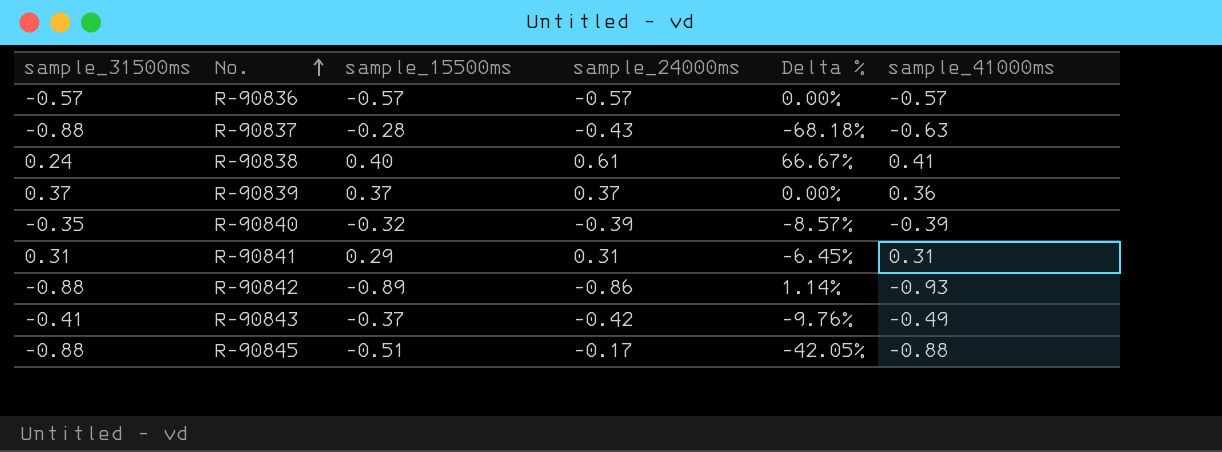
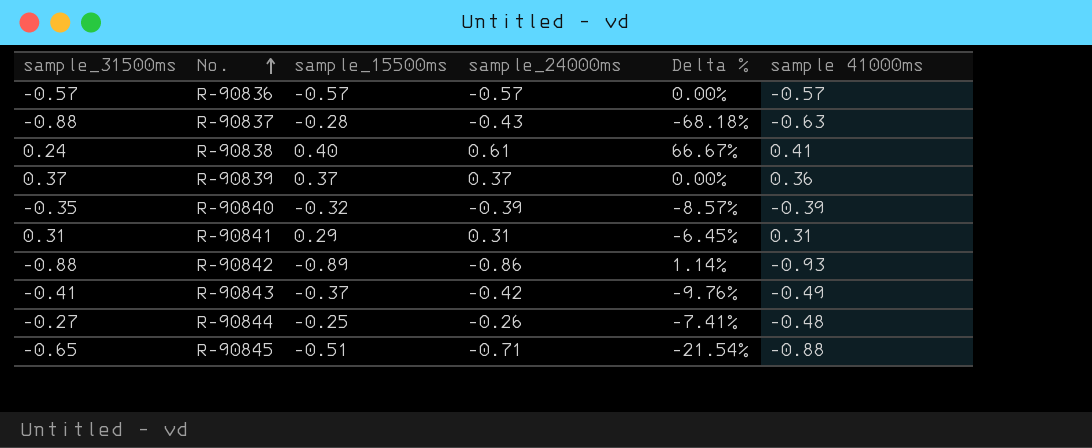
column name: sample_41000ms -> sample 41000ms
row R-90844: none -> -0.27 | -0.25 | -0.26 | -7.41% | -0.48
R-90845 | sample_31500ms: -0.88 -> -0.65
R-90845 | sample_24000ms: -0.17 -> -0.71
R-90845 | Delta %: -42.05% -> -21.54%

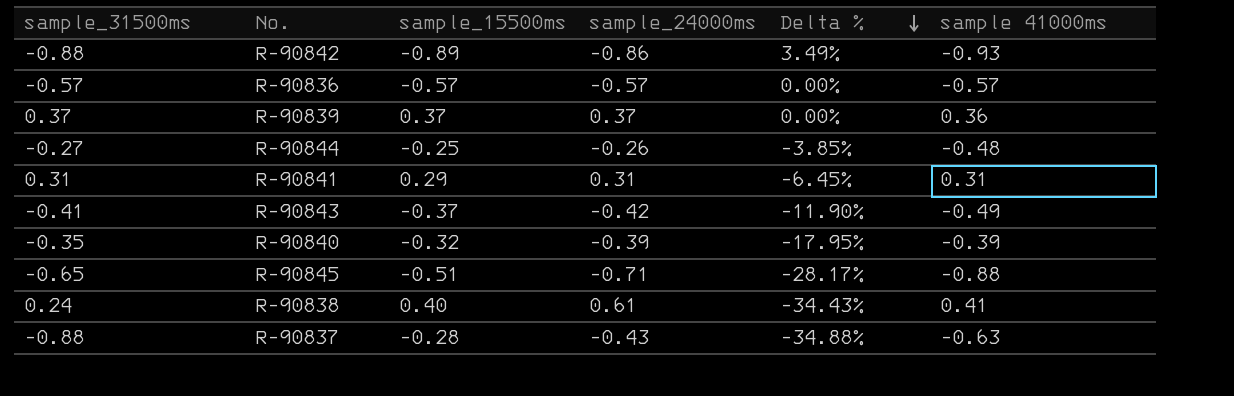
row order: No. ascending -> Delta % descending
column Delta % | formula: ([sample_15500ms] - [sample_31500ms]) / [sample_31500ms] -> ([sample_15500ms] - [sample_24000ms]) / [sample_24000ms]

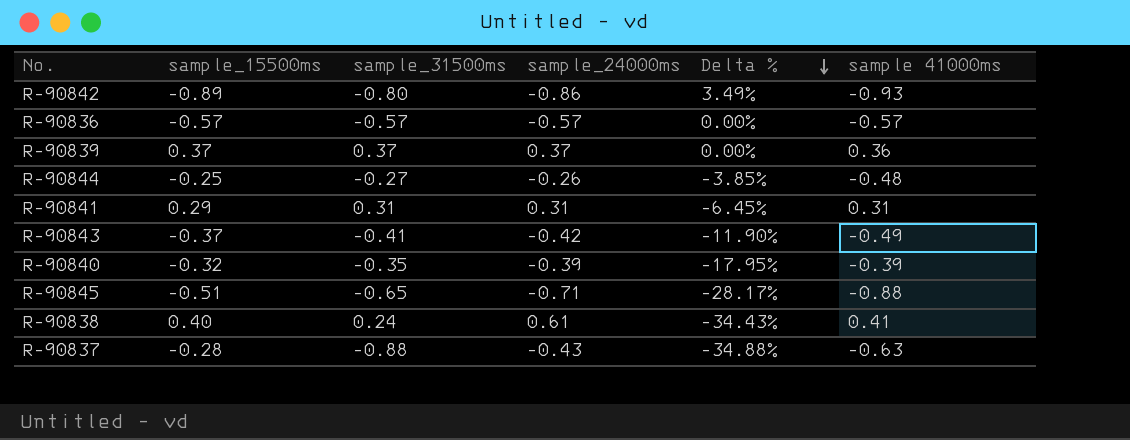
column sample_31500ms | position: 1 -> 3
R-90842 | sample_31500ms: -0.88 -> -0.80

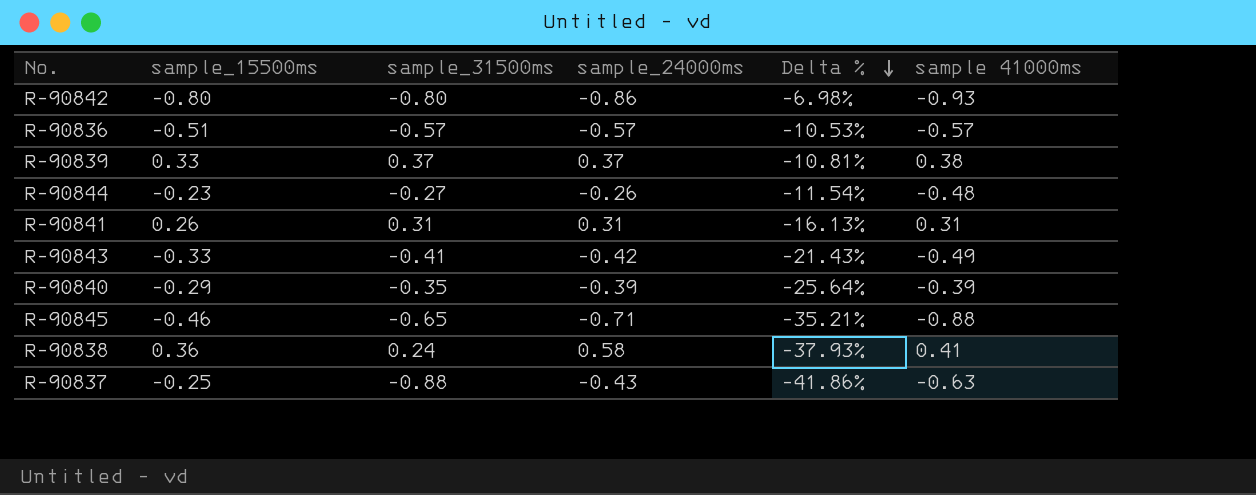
R-90842 | sample_15500ms: -0.89 -> -0.80
R-90842 | Delta %: 3.49% -> -6.98%
R-90836 | sample_15500ms: -0.57 -> -0.51
R-90836 | Delta %: 0.00% -> -10.53%
R-90839 | sample_15500ms: 0.37 -> 0.33
R-90839 | Delta %: 0.00% -> -10.81%
R-90839 | sample 41000ms: 0.36 -> 0.38
R-90844 | sample_15500ms: -0.25 -> -0.23
R-90844 | Delta %: -3.85% -> -11.54%
R-90841 | sample_15500ms: 0.29 -> 0.26
R-90841 | Delta %: -6.45% -> -16.13%
R-90843 | sample_15500ms: -0.37 -> -0.33
R-90843 | Delta %: -11.90% -> -21.43%
R-90840 | sample_15500ms: -0.32 -> -0.29
R-90840 | Delta %: -17.95% -> -25.64%
R-90845 | sample_15500ms: -0.51 -> -0.46
R-90845 | Delta %: -28.17% -> -35.21%
R-90838 | sample_15500ms: 0.40 -> 0.36
R-90838 | sample_24000ms: 0.61 -> 0.58
R-90838 | Delta %: -34.43% -> -37.93%
R-90837 | sample_15500ms: -0.28 -> -0.25
R-90837 | Delta %: -34.88% -> -41.86%

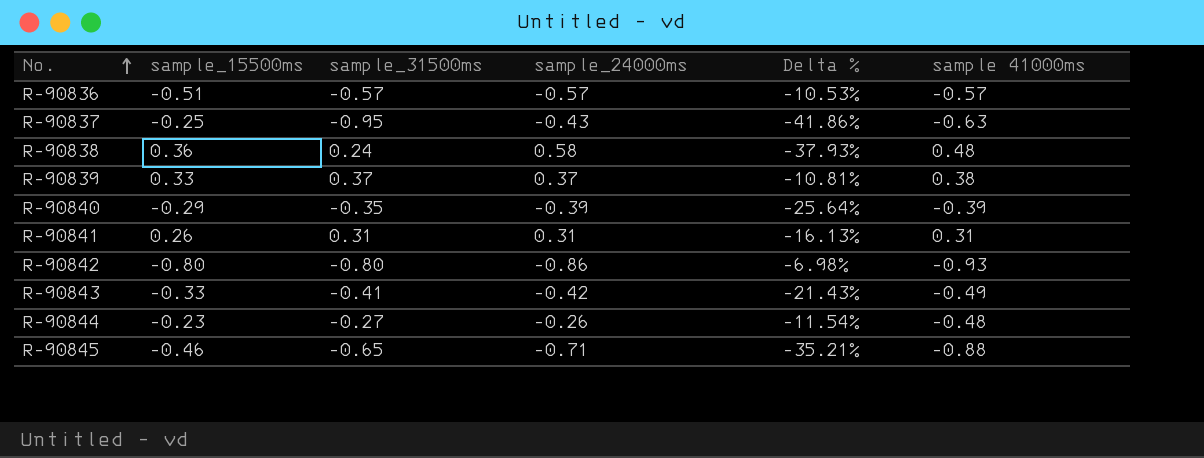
row order: Delta % descending -> No. ascending
R-90837 | sample_31500ms: -0.88 -> -0.95
R-90838 | sample 41000ms: 0.41 -> 0.48

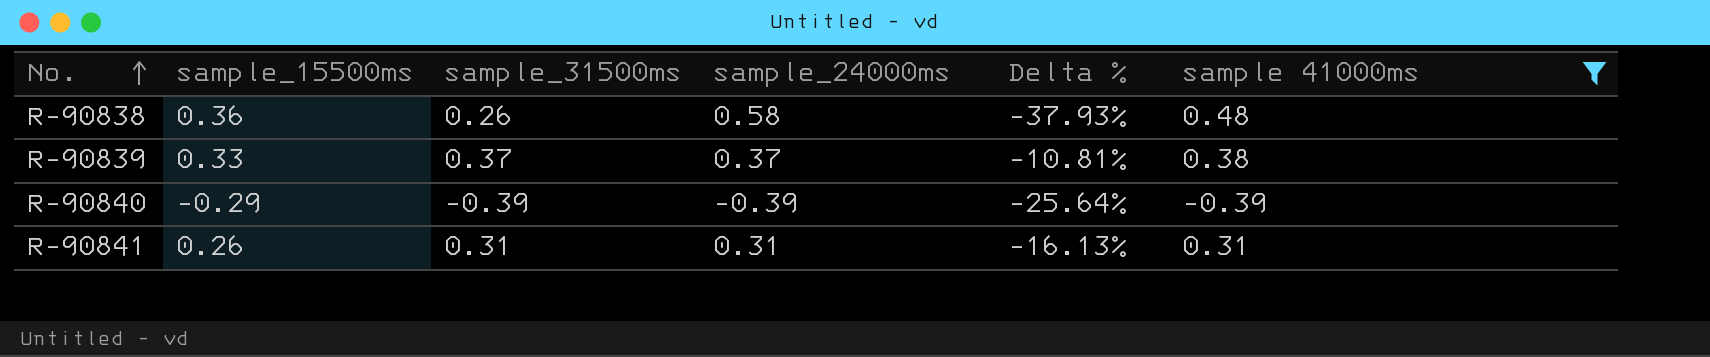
filter: none -> sample 41000ms >= -0.39
R-90838 | sample_31500ms: 0.24 -> 0.26
R-90840 | sample_31500ms: -0.35 -> -0.39

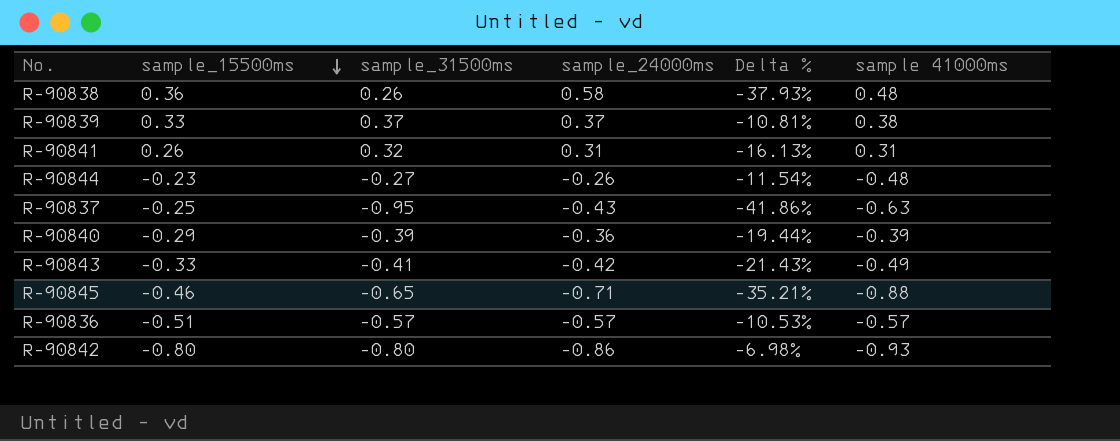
filter: sample 41000ms >= -0.39 -> none
row order: No. ascending -> sample_15500ms descending
R-90841 | sample_31500ms: 0.31 -> 0.32
R-90840 | sample_24000ms: -0.39 -> -0.36
R-90840 | Delta %: -25.64% -> -19.44%

